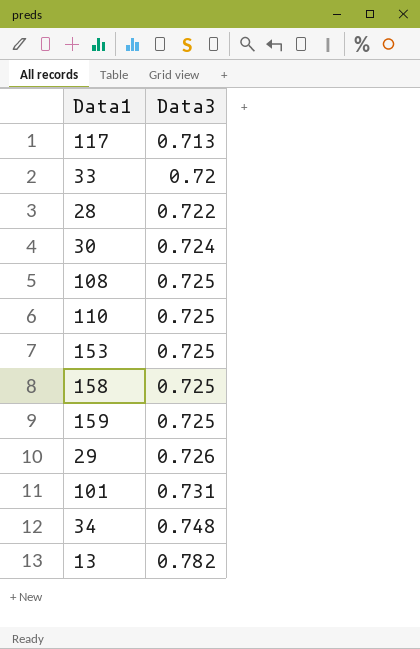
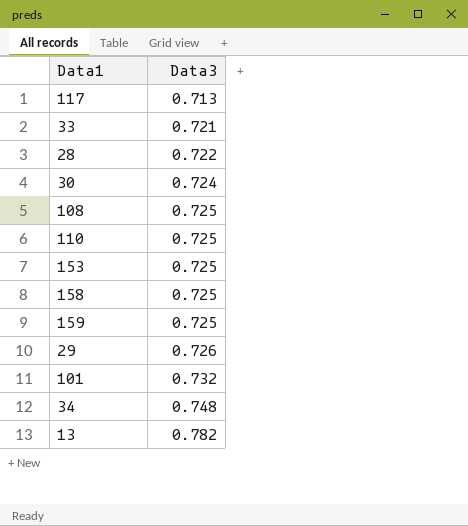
33 | Data3: 0.72 -> 0.721
101 | Data3: 0.731 -> 0.732

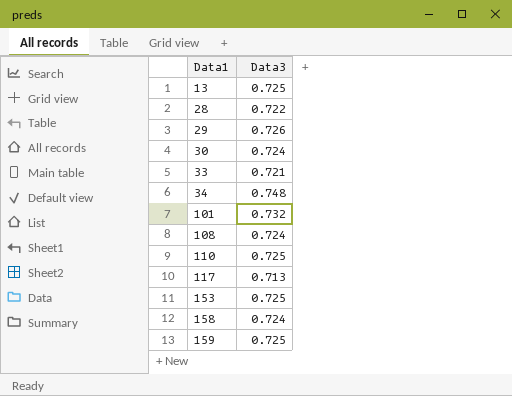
row order: Data3 ascending -> Data1 ascending
13 | Data3: 0.782 -> 0.725
108 | Data3: 0.725 -> 0.724
158 | Data3: 0.725 -> 0.724

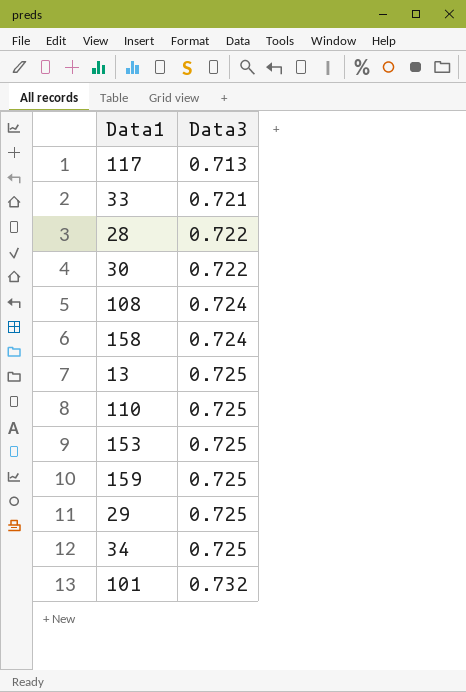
row order: Data1 ascending -> Data3 ascending
30 | Data3: 0.724 -> 0.722
29 | Data3: 0.726 -> 0.725
34 | Data3: 0.748 -> 0.725

